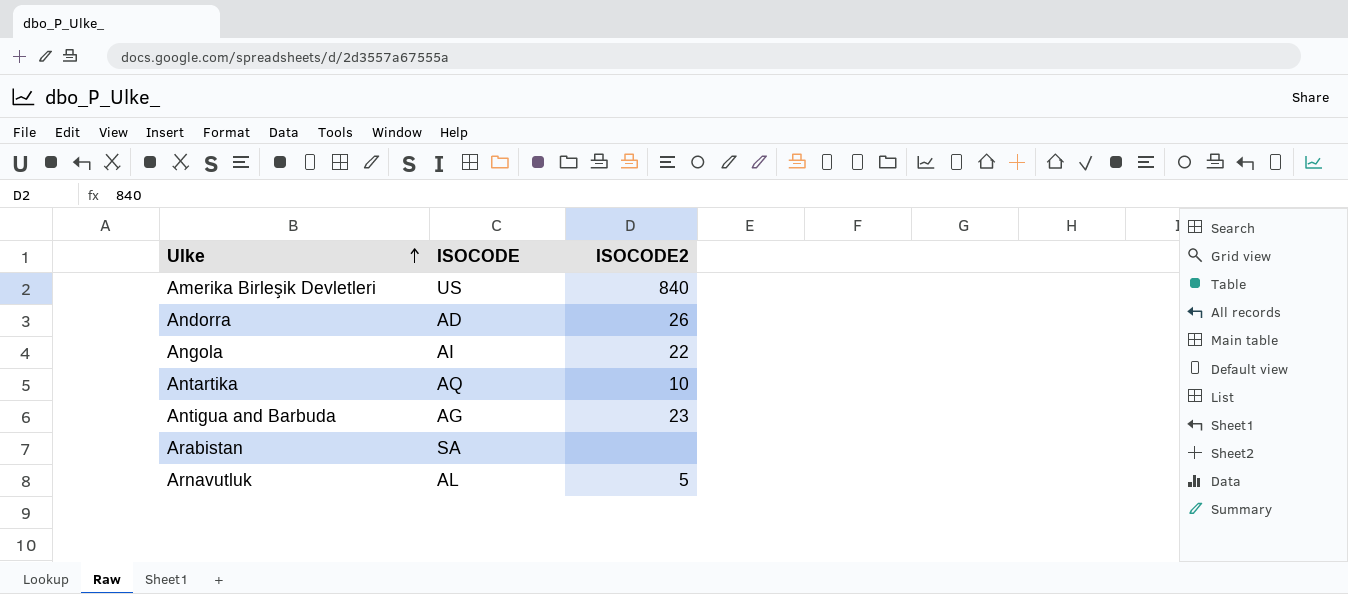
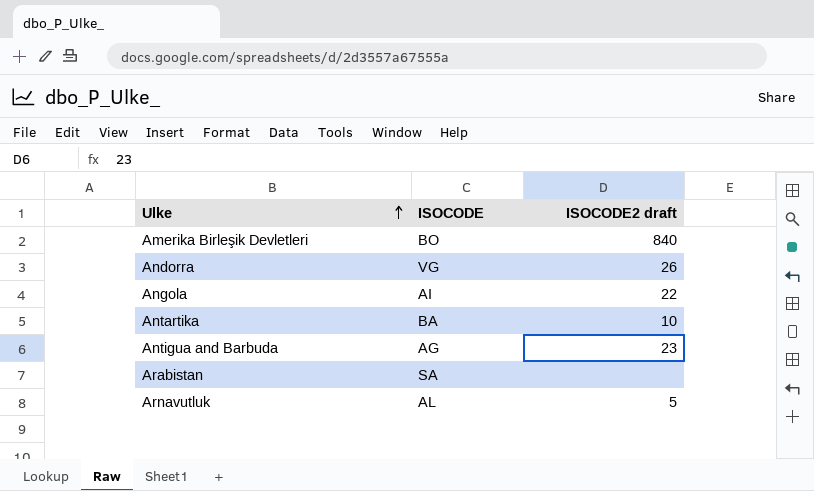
column name: ISOCODE2 -> ISOCODE2 draft
Amerika Birleşik Devletleri | ISOCODE: US -> BO
Andorra | ISOCODE: AD -> VG
Antartika | ISOCODE: AQ -> BA

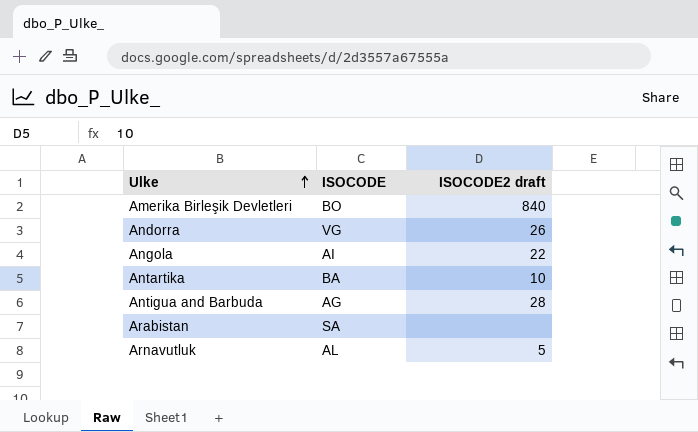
Antigua and Barbuda | ISOCODE2 draft: 23 -> 28

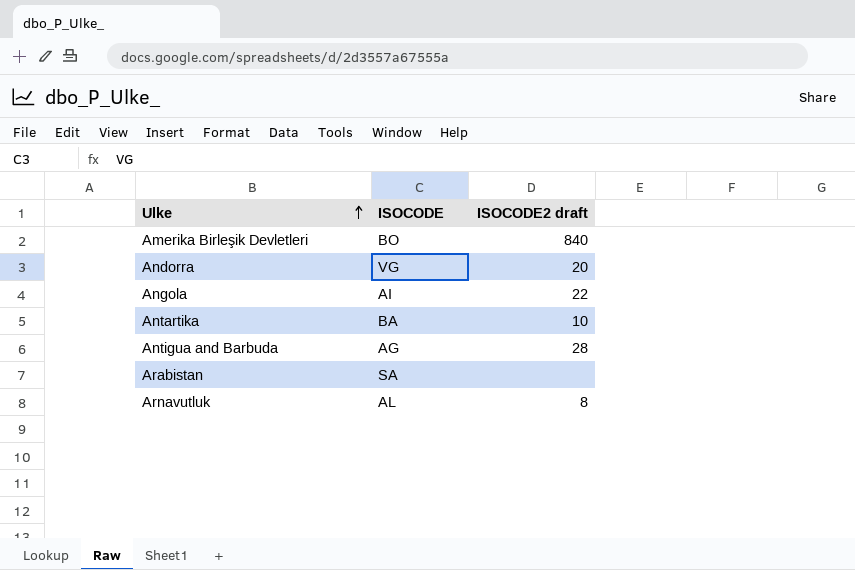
Andorra | ISOCODE2 draft: 26 -> 20
Arnavutluk | ISOCODE2 draft: 5 -> 8

